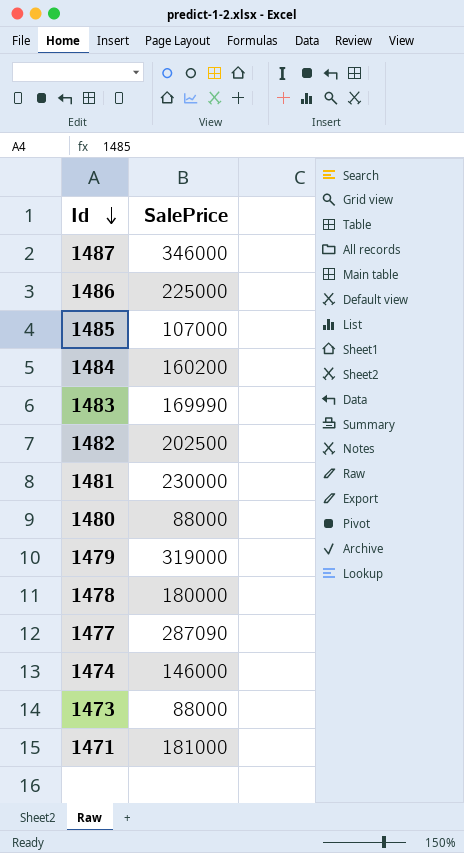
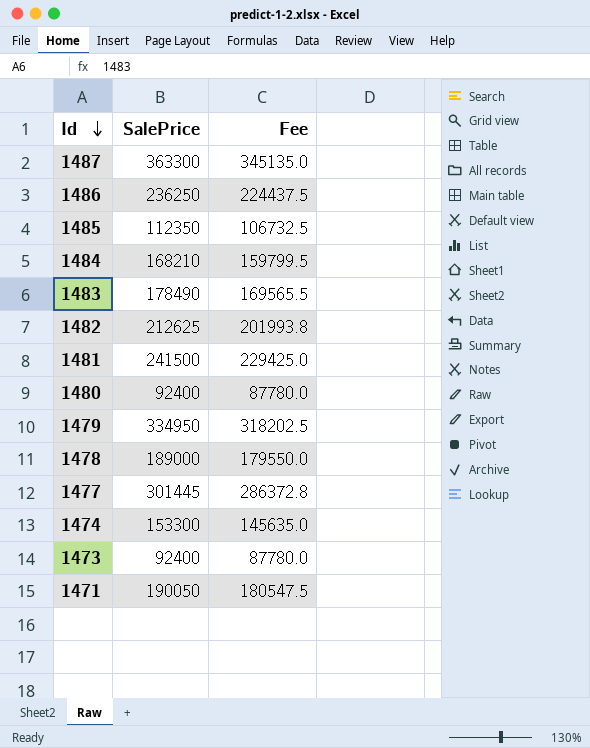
column Fee | formula: none -> [SalePrice] * 0.95
1487 | SalePrice: 346000 -> 363300
1486 | SalePrice: 225000 -> 236250
1485 | SalePrice: 107000 -> 112350
1484 | SalePrice: 160200 -> 168210
1483 | SalePrice: 169990 -> 178490
1482 | SalePrice: 202500 -> 212625
1481 | SalePrice: 230000 -> 241500
1480 | SalePrice: 88000 -> 92400
1479 | SalePrice: 319000 -> 334950
1478 | SalePrice: 180000 -> 189000
1477 | SalePrice: 287090 -> 301445
1474 | SalePrice: 146000 -> 153300
1473 | SalePrice: 88000 -> 92400
1471 | SalePrice: 181000 -> 190050

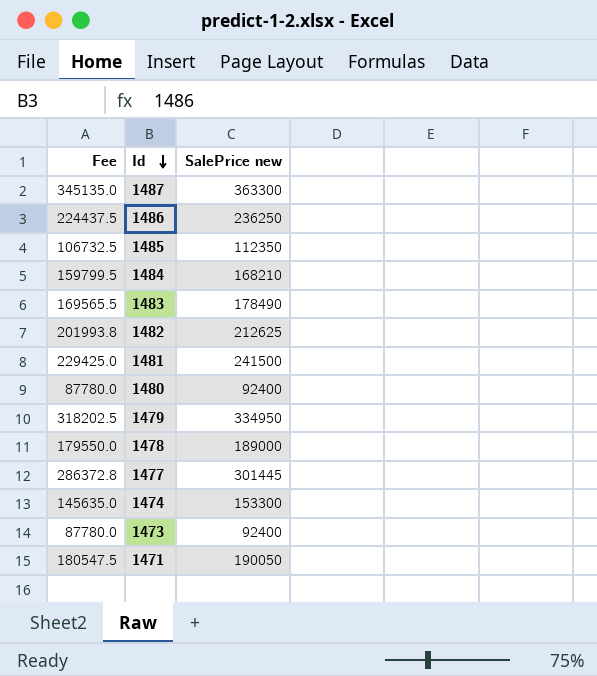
column Fee | position: 3 -> 1
column name: SalePrice -> SalePrice new

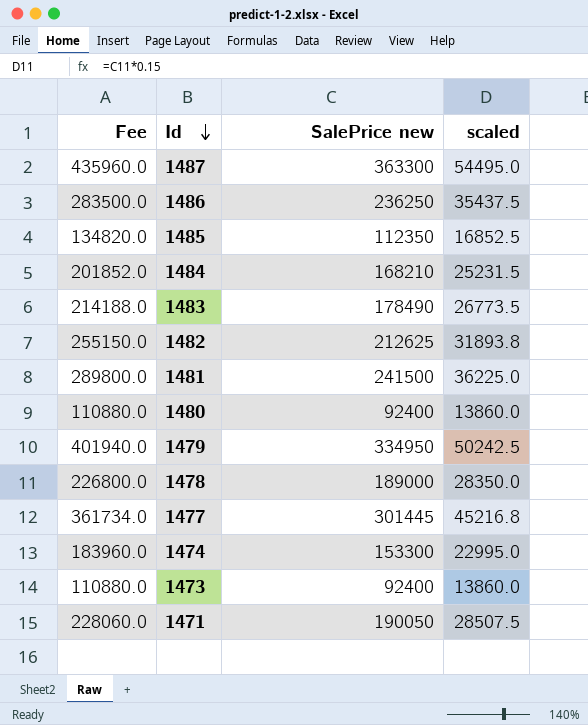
column Fee | formula: [SalePrice new] * 0.95 -> [SalePrice new] * 1.2
column scaled | formula: none -> [SalePrice new] * 0.15

